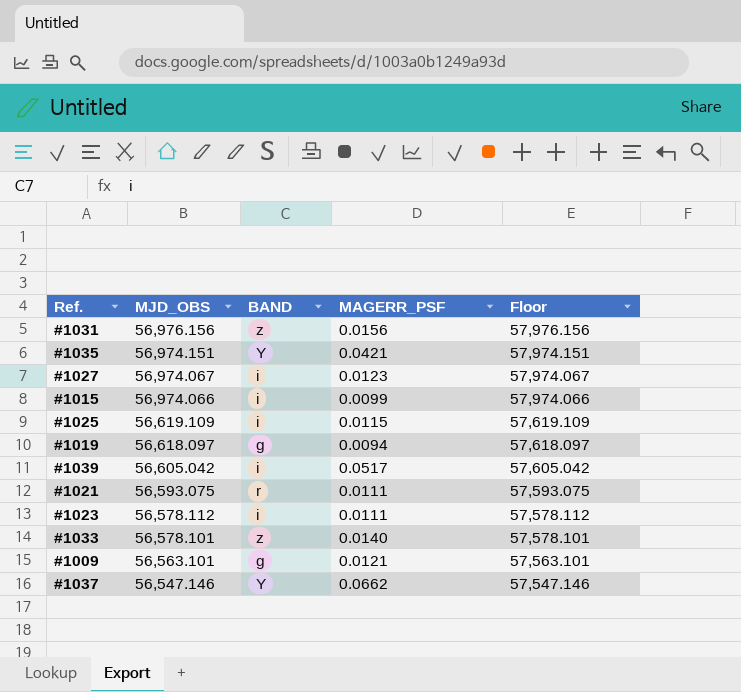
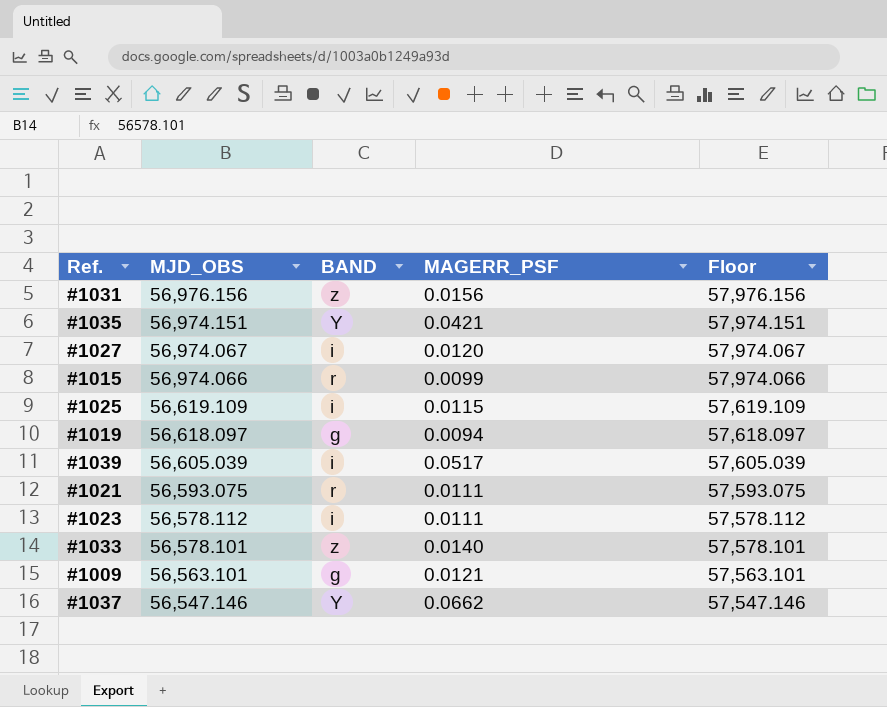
#1027 | MAGERR_PSF: 0.0123 -> 0.0120
#1015 | BAND: i -> r
#1039 | MJD_OBS: 56,605.042 -> 56,605.039
#1039 | Floor: 57,605.042 -> 57,605.039

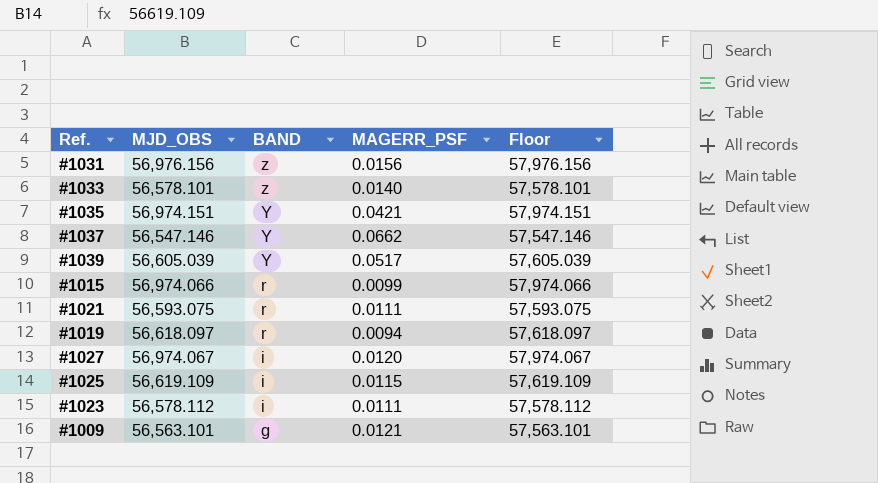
row order: MJD_OBS descending -> BAND descending
#1039 | BAND: i -> Y
#1019 | BAND: g -> r

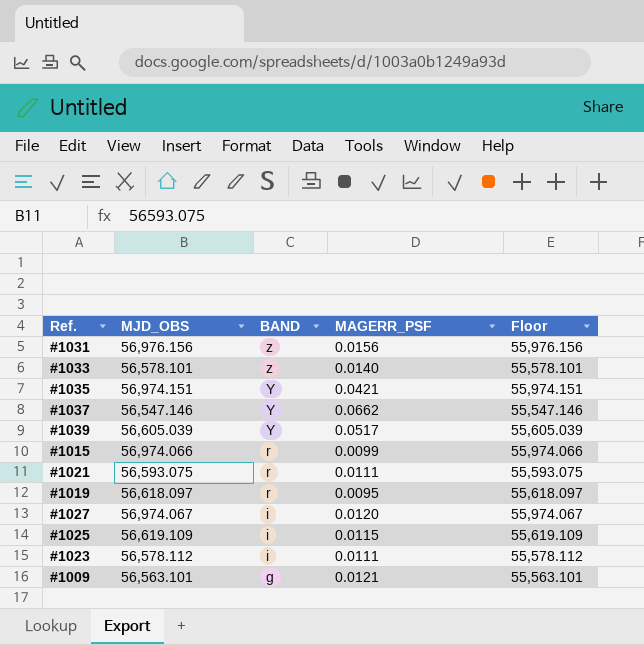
column Floor | formula: [MJD_OBS] + 1000 -> [MJD_OBS] - 1000
#1019 | MAGERR_PSF: 0.0094 -> 0.0095

